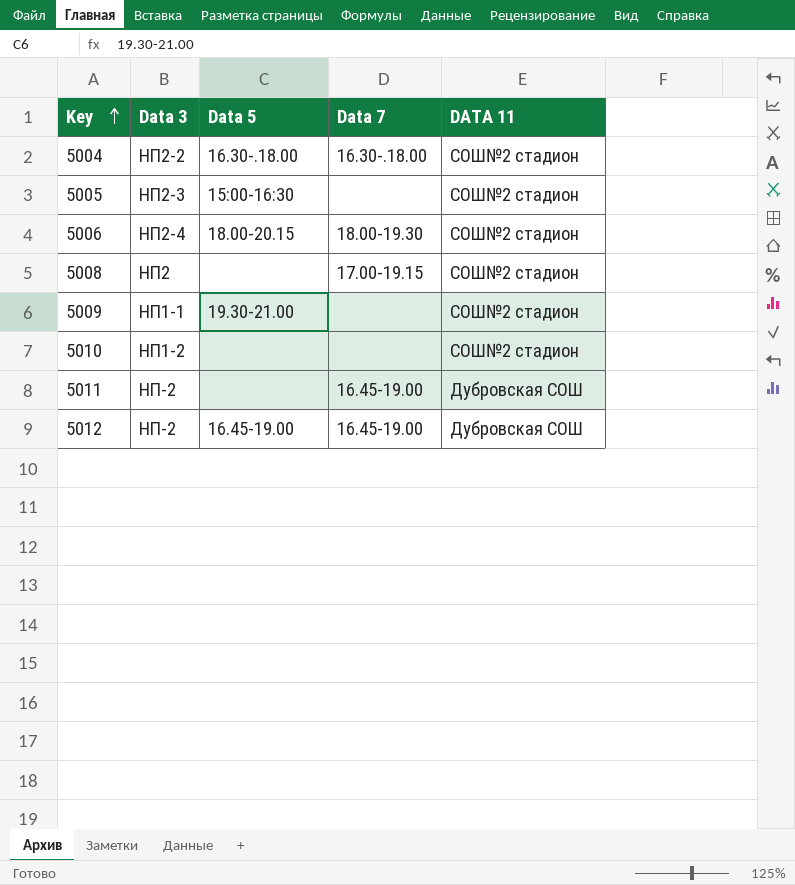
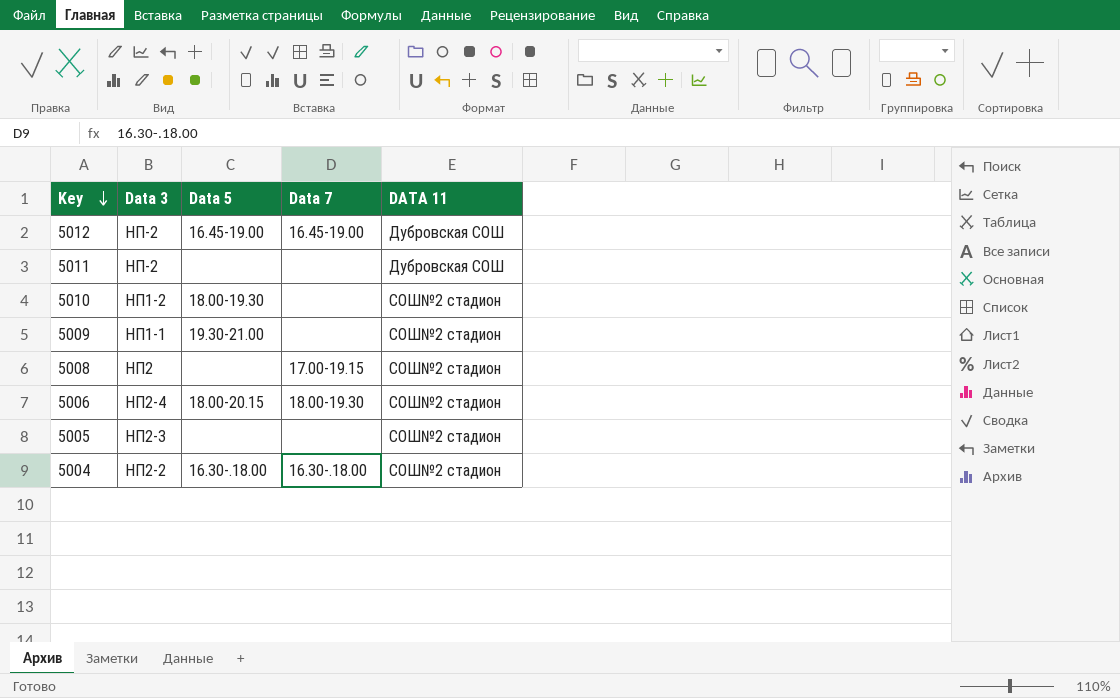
row order: Key ascending -> Key descending
5011 | Data 7: 16.45-19.00 -> none
5010 | Data 5: none -> 18.00-19.30
5005 | Data 5: 15:00-16:30 -> none

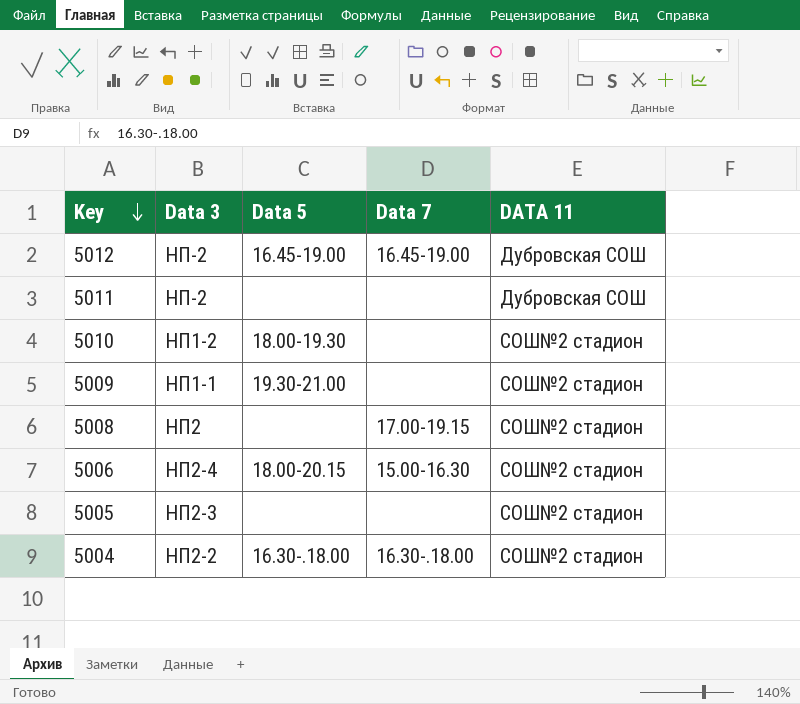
5006 | Data 7: 18.00-19.30 -> 15.00-16.30

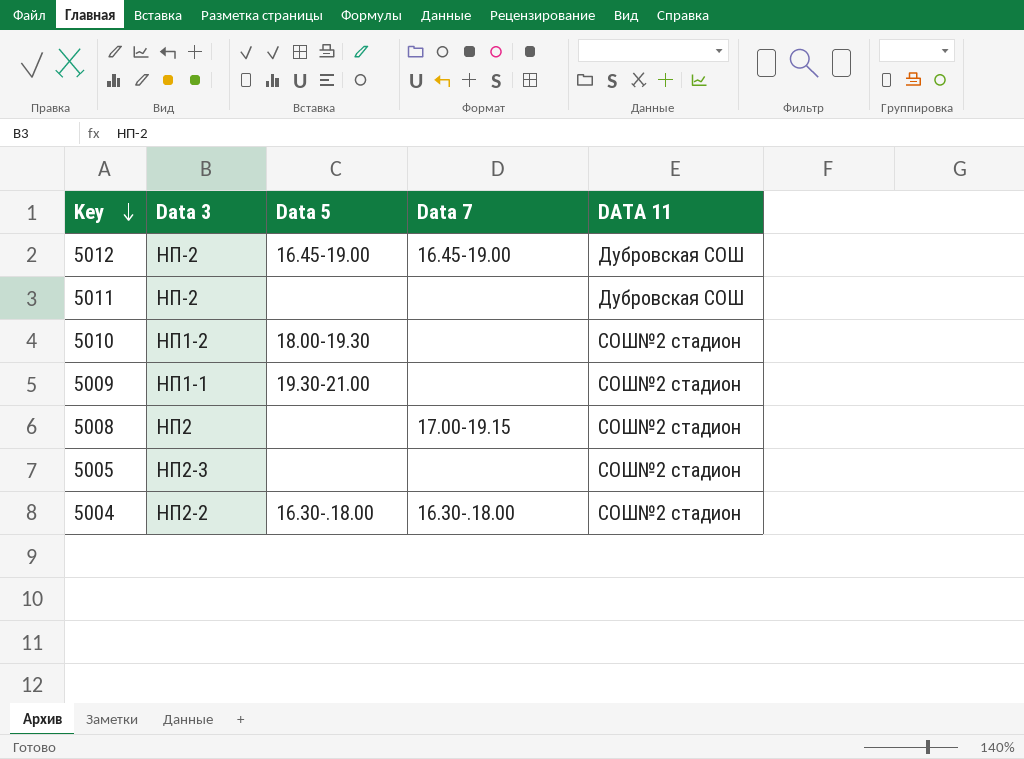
row 5006: НП2-4 | 18.00-20.15 | 15.00-16.30 | СОШ№2 стадион -> none

